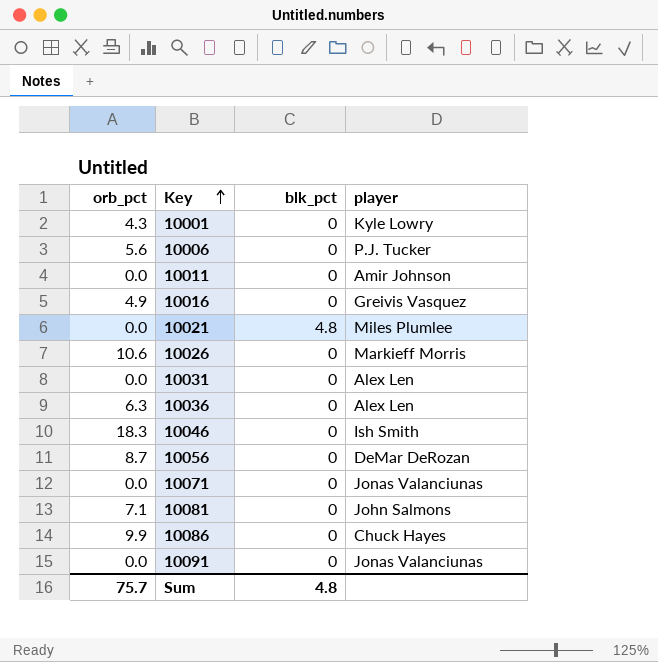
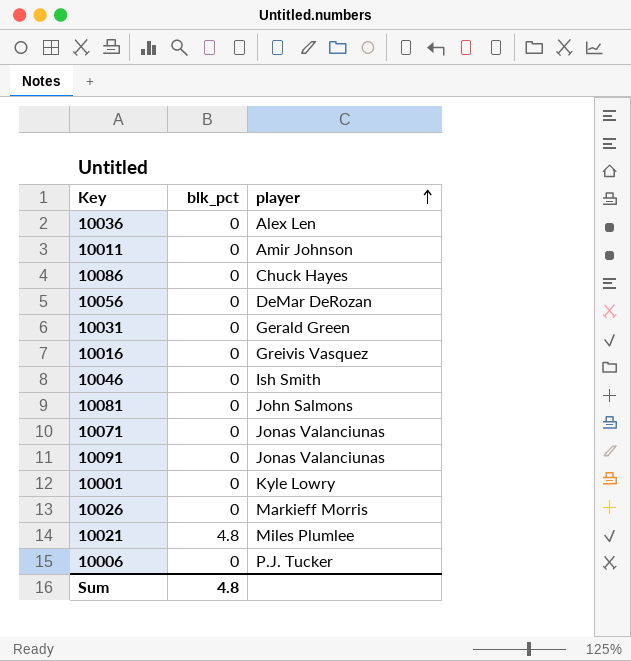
row order: Key ascending -> player ascending
column orb_pct | position: 1 -> none
10031 | player: Alex Len -> Gerald Green

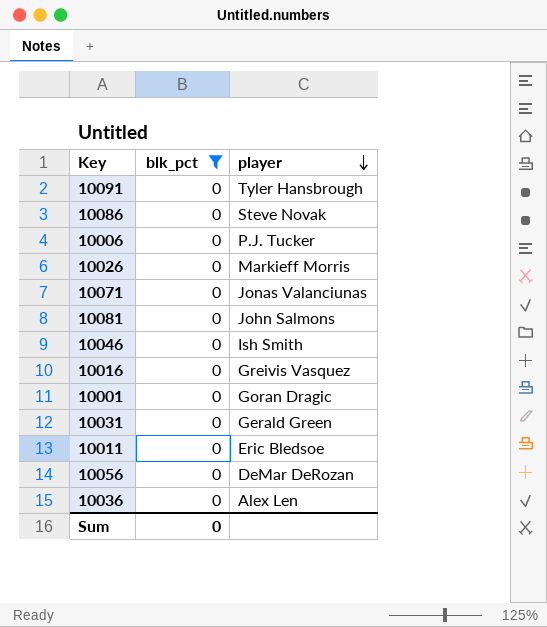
filter: none -> blk_pct = 0
row order: player ascending -> player descending
10091 | player: Jonas Valanciunas -> Tyler Hansbrough
10086 | player: Chuck Hayes -> Steve Novak
10001 | player: Kyle Lowry -> Goran Dragic
10011 | player: Amir Johnson -> Eric Bledsoe
Sum | blk_pct: 4.8 -> 0

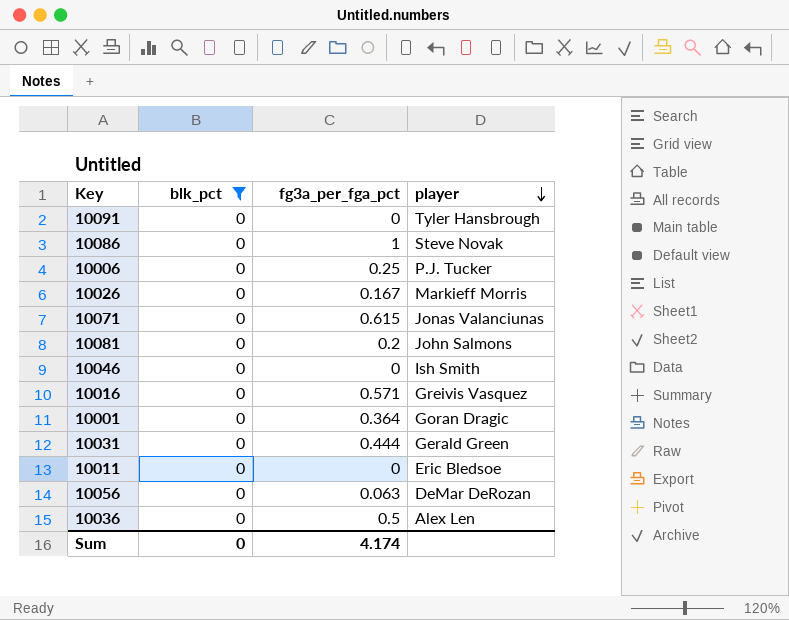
column fg3a_per_fga_pct | position: none -> 3

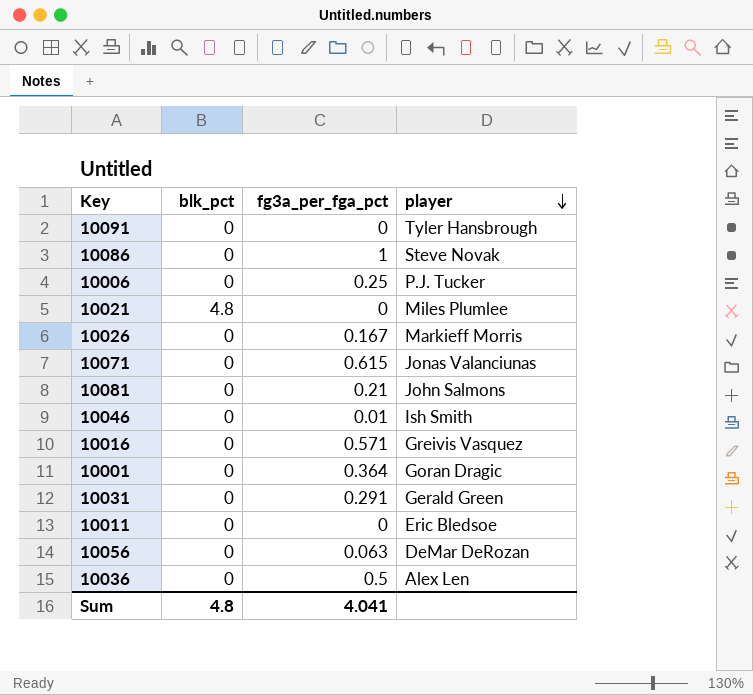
filter: blk_pct = 0 -> none
10081 | fg3a_per_fga_pct: 0.2 -> 0.21
10046 | fg3a_per_fga_pct: 0 -> 0.01
10031 | fg3a_per_fga_pct: 0.444 -> 0.291
Sum | blk_pct: 0 -> 4.8
Sum | fg3a_per_fga_pct: 4.174 -> 4.041

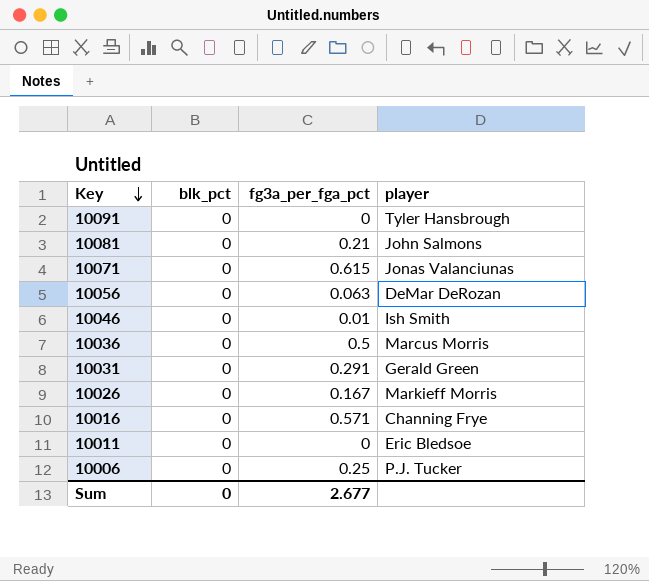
row order: player descending -> Key descending
row 10086: 0 | 1 | Steve Novak -> none
row 10021: 4.8 | 0 | Miles Plumlee -> none
row 10001: 0 | 0.364 | Goran Dragic -> none
10036 | player: Alex Len -> Marcus Morris
10016 | player: Greivis Vasquez -> Channing Frye
Sum | blk_pct: 4.8 -> 0
Sum | fg3a_per_fga_pct: 4.041 -> 2.677

